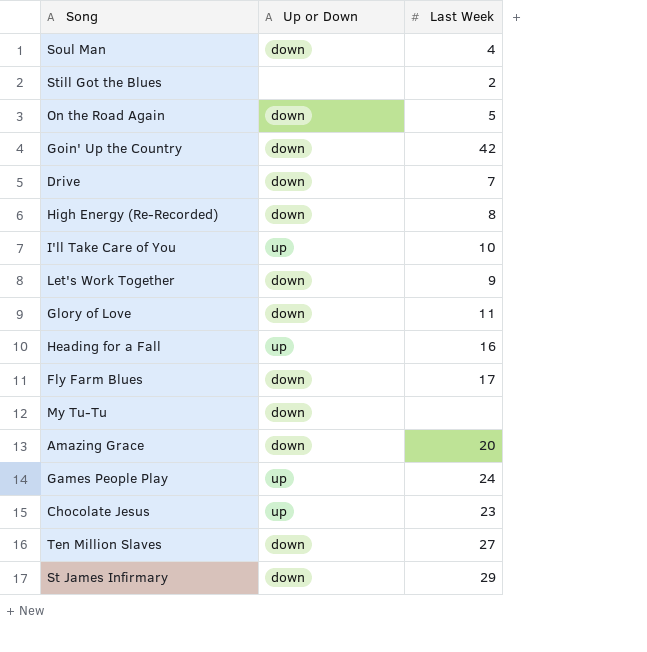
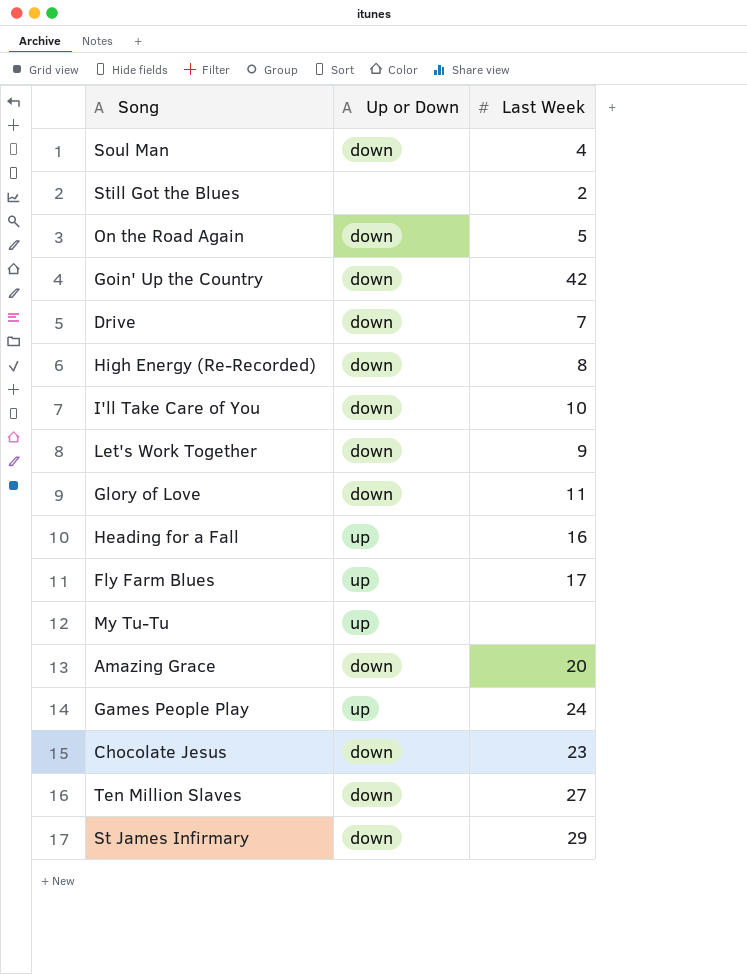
I'll Take Care of You | Up or Down: up -> down
Fly Farm Blues | Up or Down: down -> up
My Tu-Tu | Up or Down: down -> up
Chocolate Jesus | Up or Down: up -> down

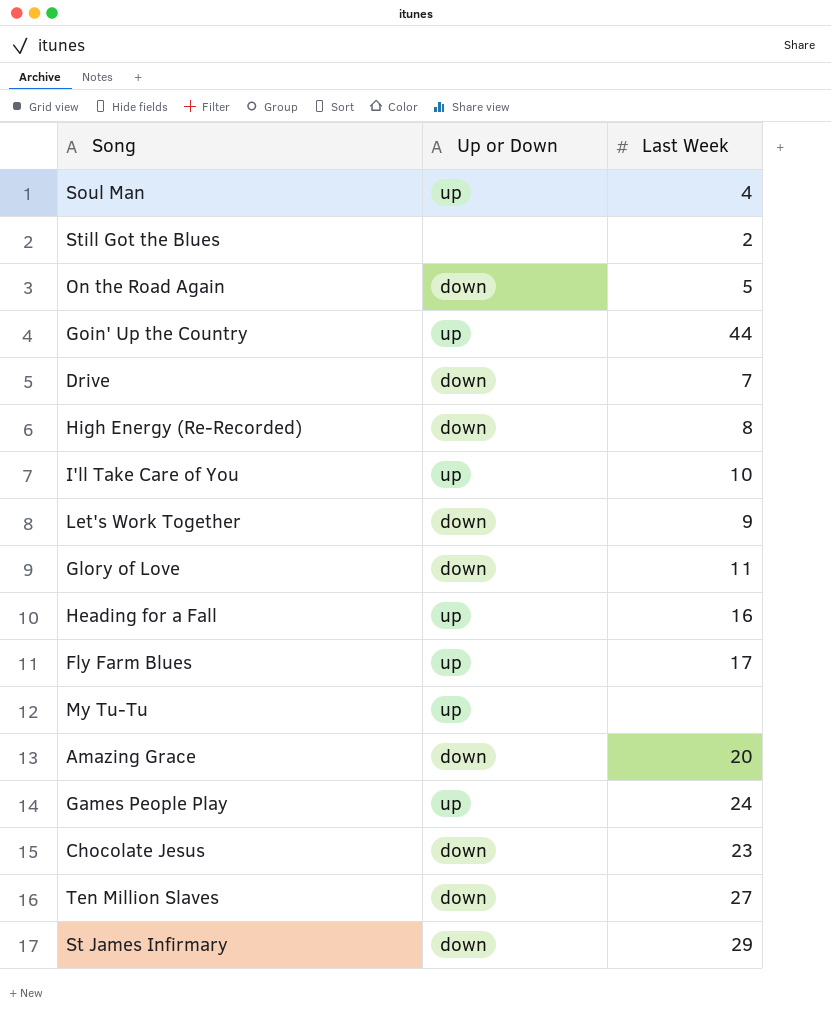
Soul Man | Up or Down: down -> up
Goin' Up the Country | Up or Down: down -> up
Goin' Up the Country | Last Week: 42 -> 44
I'll Take Care of You | Up or Down: down -> up

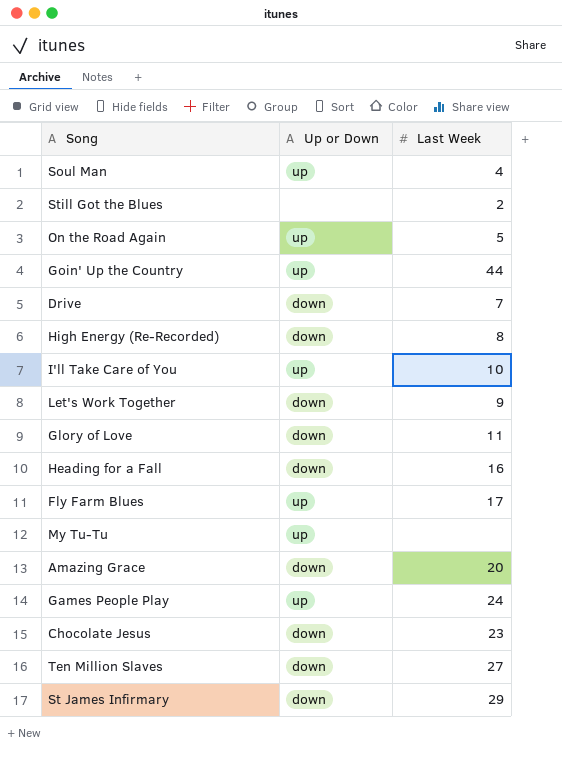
On the Road Again | Up or Down: down -> up
Heading for a Fall | Up or Down: up -> down

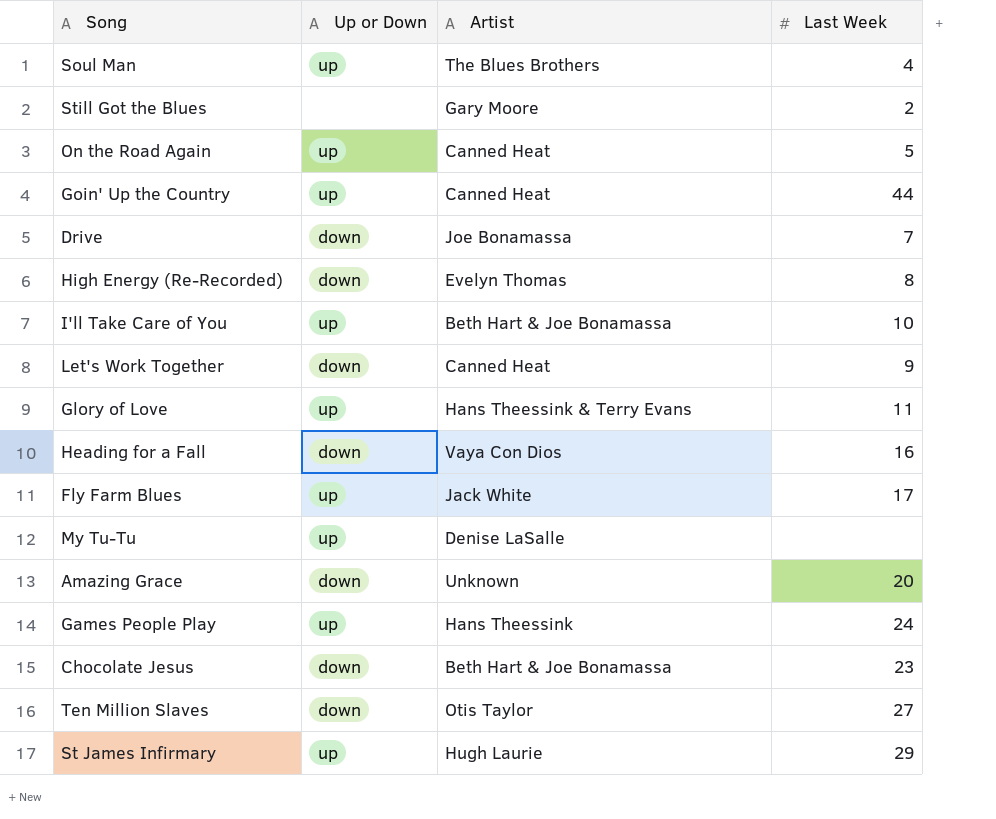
column Artist | position: none -> 3
Glory of Love | Up or Down: down -> up
St James Infirmary | Up or Down: down -> up

